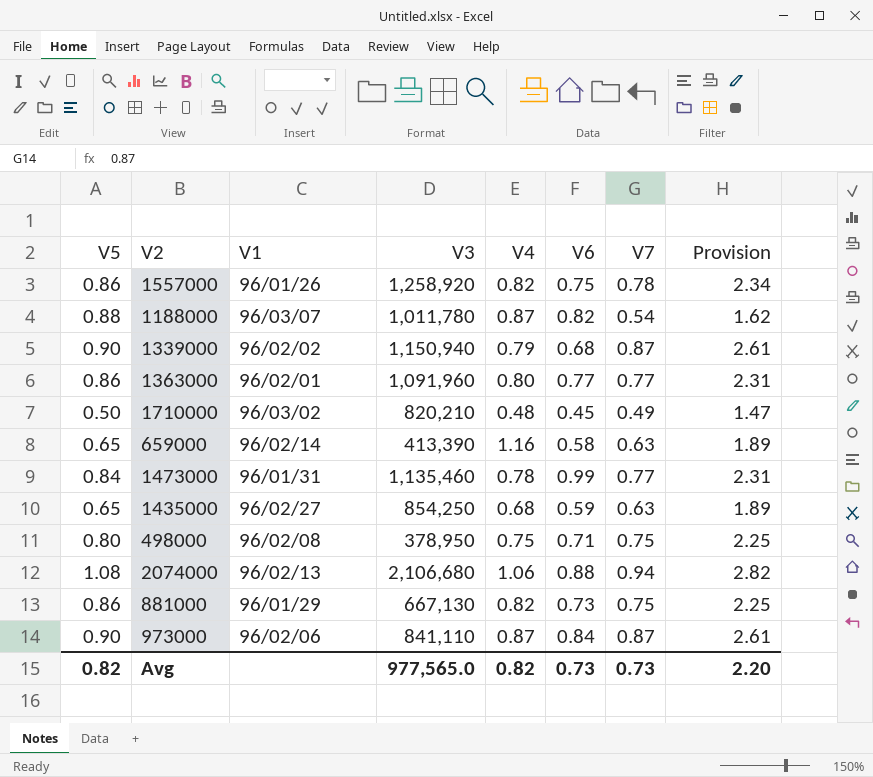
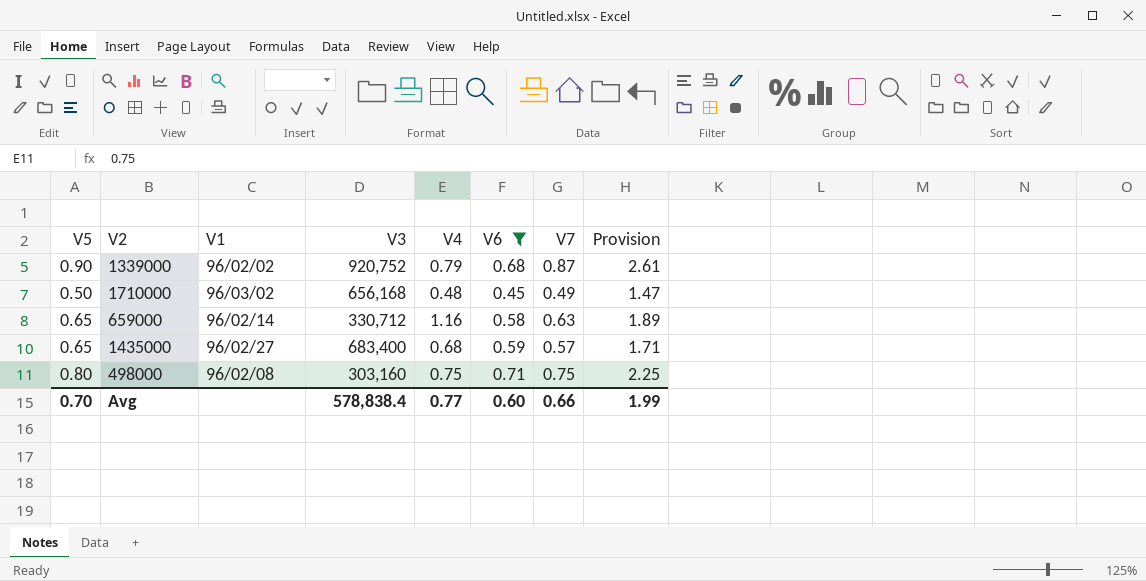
filter: none -> V6 <= 0.71
1339000 | V3: 1,150,940 -> 920,752
1710000 | V3: 820,210 -> 656,168
659000 | V3: 413,390 -> 330,712
1435000 | V3: 854,250 -> 683,400
1435000 | V7: 0.63 -> 0.57
1435000 | Provision: 1.89 -> 1.71
498000 | V3: 378,950 -> 303,160
Avg | V5: 0.82 -> 0.70
Avg | V3: 977,565.0 -> 578,838.4
Avg | V4: 0.82 -> 0.77
Avg | V6: 0.73 -> 0.60
Avg | V7: 0.73 -> 0.66
Avg | Provision: 2.20 -> 1.99

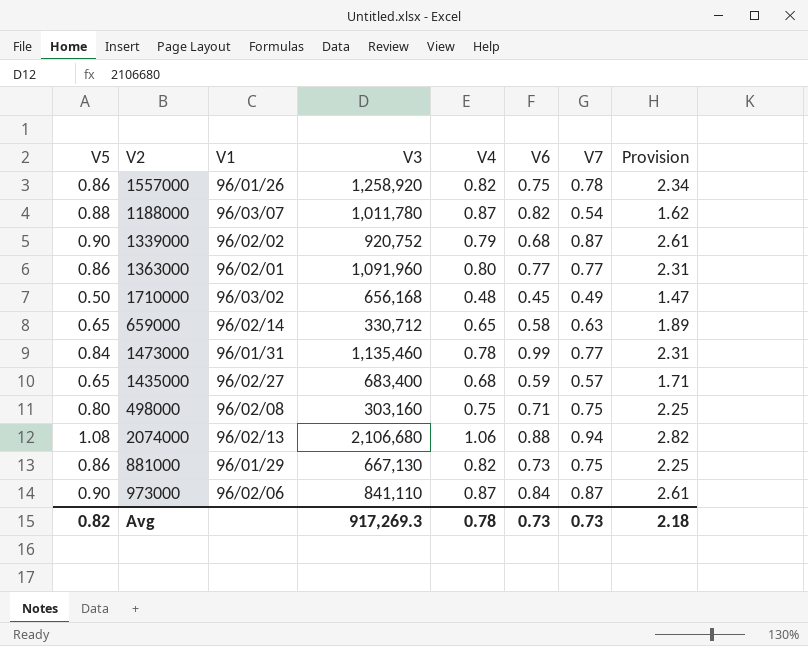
filter: V6 <= 0.71 -> none
659000 | V4: 1.16 -> 0.65
Avg | V5: 0.70 -> 0.82
Avg | V3: 578,838.4 -> 917,269.3
Avg | V4: 0.77 -> 0.78
Avg | V6: 0.60 -> 0.73
Avg | V7: 0.66 -> 0.73
Avg | Provision: 1.99 -> 2.18

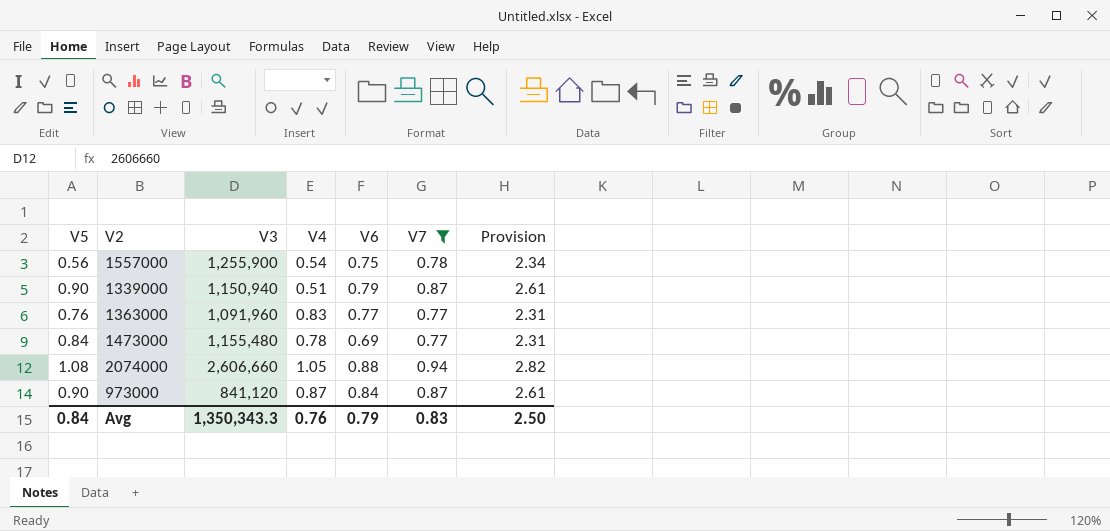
filter: none -> V7 >= 0.77
column V1 | position: 3 -> none
1557000 | V5: 0.86 -> 0.56
1557000 | V3: 1,258,920 -> 1,255,900
1557000 | V4: 0.82 -> 0.54
1339000 | V3: 920,752 -> 1,150,940
1339000 | V4: 0.79 -> 0.51
1339000 | V6: 0.68 -> 0.79
1363000 | V5: 0.86 -> 0.76
1363000 | V4: 0.80 -> 0.83
1473000 | V3: 1,135,460 -> 1,155,480
1473000 | V6: 0.99 -> 0.69
2074000 | V3: 2,106,680 -> 2,606,660
2074000 | V4: 1.06 -> 1.05
973000 | V3: 841,110 -> 841,120
Avg | V5: 0.82 -> 0.84
Avg | V3: 917,269.3 -> 1,350,343.3
Avg | V4: 0.78 -> 0.76
Avg | V6: 0.73 -> 0.79
Avg | V7: 0.73 -> 0.83
Avg | Provision: 2.18 -> 2.50

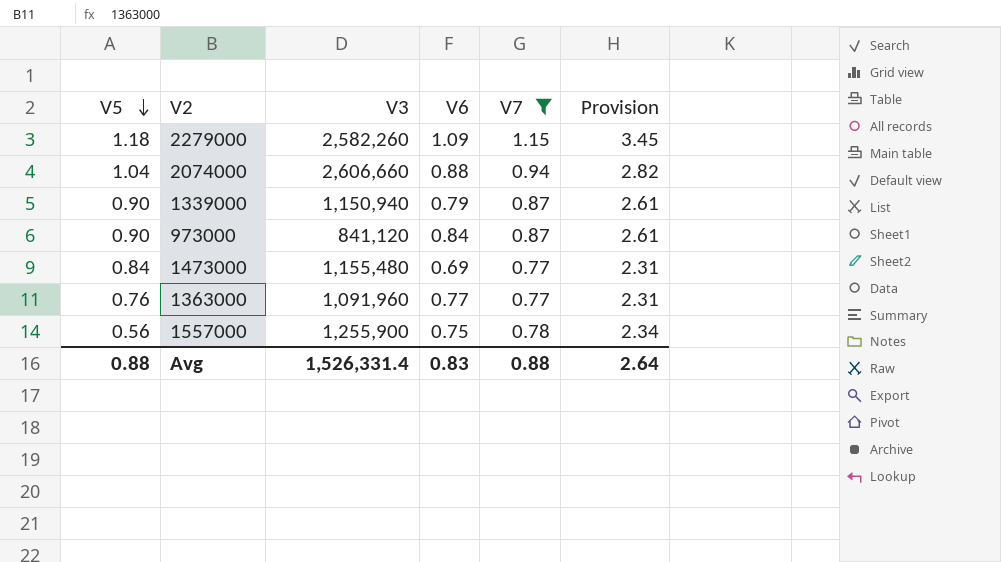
row order: none -> V5 descending
column V4 | position: 4 -> none
row 2279000: none -> 1.18 | 2,582,260 | 1.09 | 1.15 | 3.45
2074000 | V5: 1.08 -> 1.04
Avg | V5: 0.84 -> 0.88
Avg | V3: 1,350,343.3 -> 1,526,331.4
Avg | V6: 0.79 -> 0.83
Avg | V7: 0.83 -> 0.88
Avg | Provision: 2.50 -> 2.64

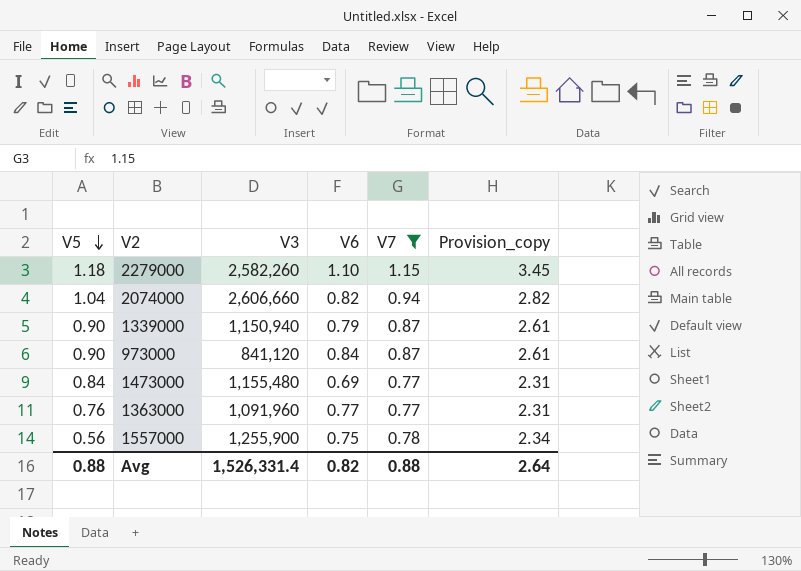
column name: Provision -> Provision_copy
2279000 | V6: 1.09 -> 1.10
2074000 | V6: 0.88 -> 0.82
Avg | V6: 0.83 -> 0.82

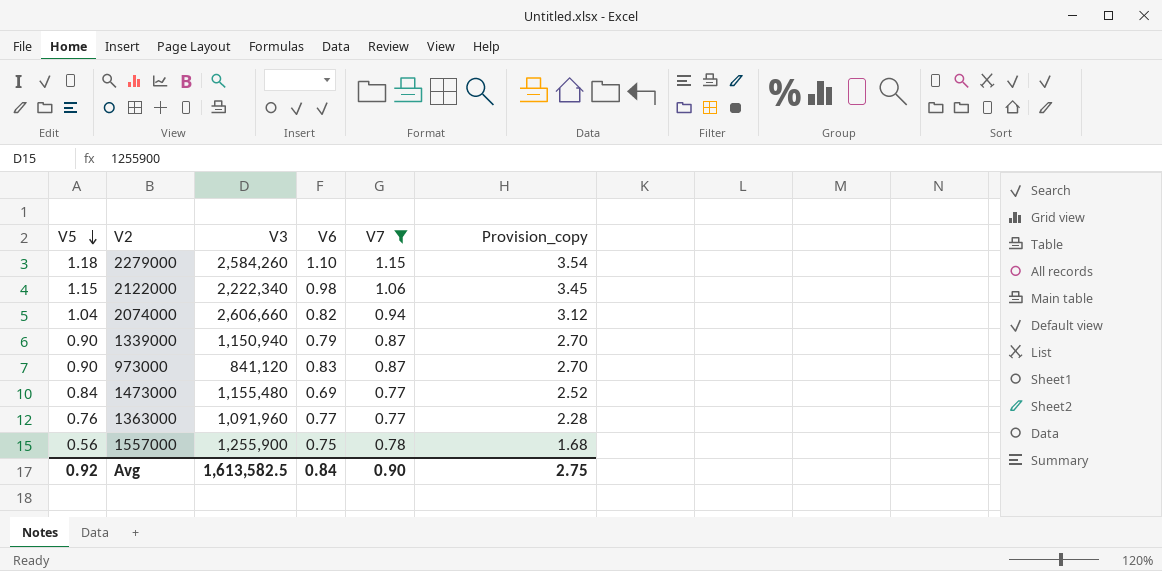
column Provision_copy | formula: [V7] * 3 -> [V5] * 3
2279000 | V3: 2,582,260 -> 2,584,260
row 2122000: none -> 1.15 | 2,222,340 | 0.98 | 1.06 | 3.45
973000 | V6: 0.84 -> 0.83
Avg | V5: 0.88 -> 0.92
Avg | V3: 1,526,331.4 -> 1,613,582.5
Avg | V6: 0.82 -> 0.84
Avg | V7: 0.88 -> 0.90
Avg | Provision_copy: 2.64 -> 2.75

